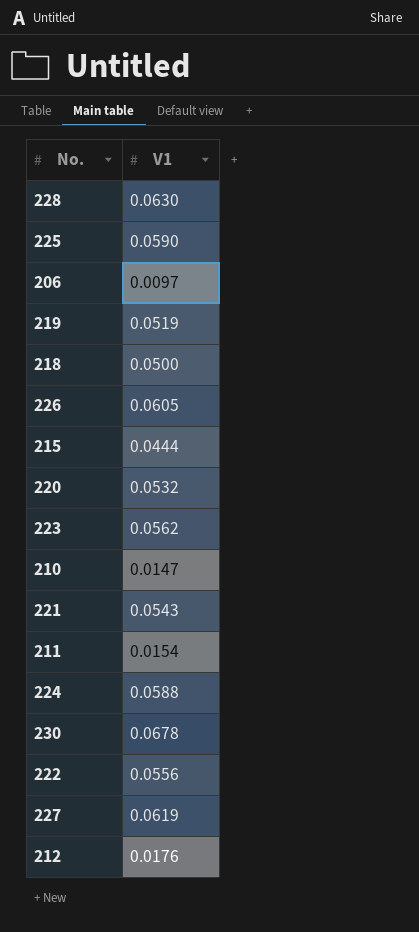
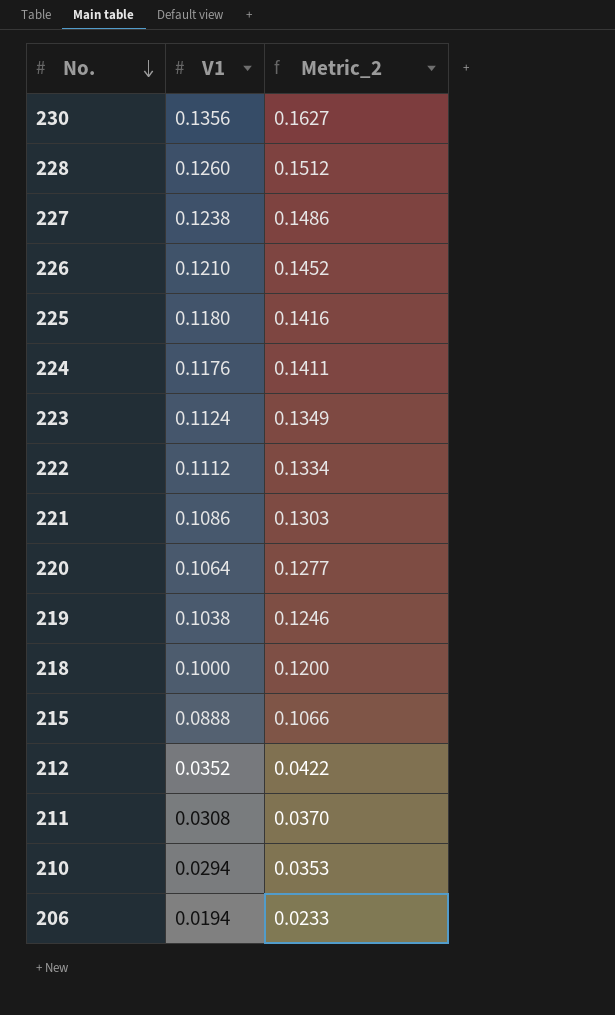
row order: none -> No. descending
column Metric_2 | formula: none -> [V1] * 1.2
230 | V1: 0.0678 -> 0.1356
228 | V1: 0.0630 -> 0.1260
227 | V1: 0.0619 -> 0.1238
226 | V1: 0.0605 -> 0.1210
225 | V1: 0.0590 -> 0.1180
224 | V1: 0.0588 -> 0.1176
223 | V1: 0.0562 -> 0.1124
222 | V1: 0.0556 -> 0.1112
221 | V1: 0.0543 -> 0.1086
220 | V1: 0.0532 -> 0.1064
219 | V1: 0.0519 -> 0.1038
218 | V1: 0.0500 -> 0.1000
215 | V1: 0.0444 -> 0.0888
212 | V1: 0.0176 -> 0.0352
211 | V1: 0.0154 -> 0.0308
210 | V1: 0.0147 -> 0.0294
206 | V1: 0.0097 -> 0.0194

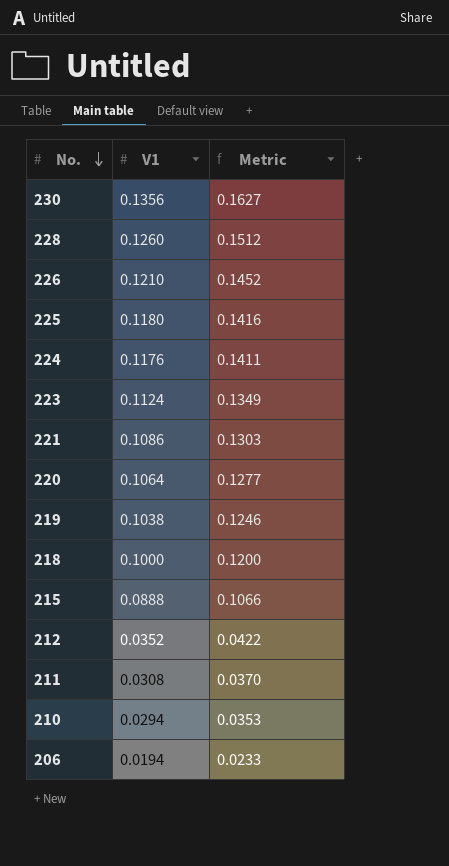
column name: Metric_2 -> Metric
row 227: 0.1238 | 0.1486 -> none
row 222: 0.1112 | 0.1334 -> none

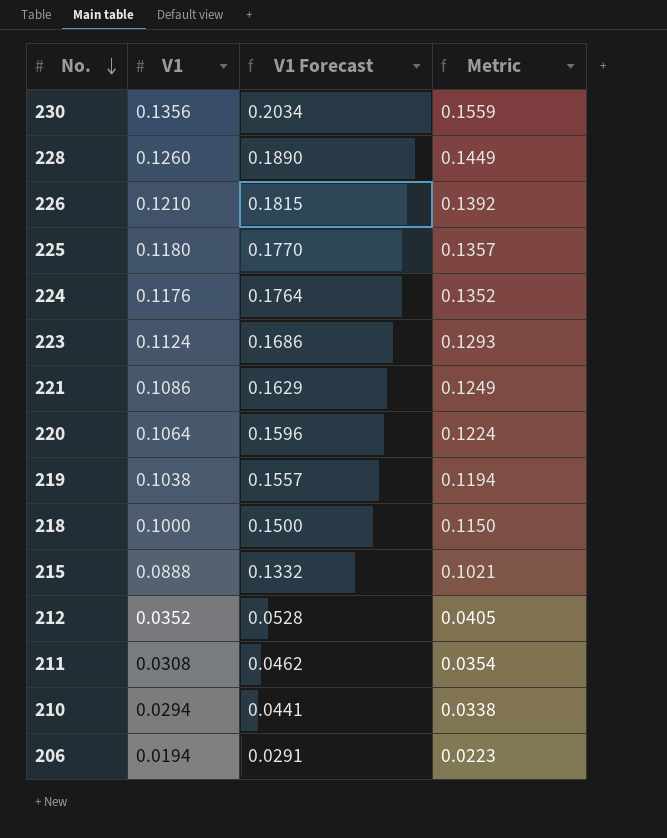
column V1 Forecast | formula: none -> [V1] * 1.5
column Metric | formula: [V1] * 1.2 -> [V1] * 1.15

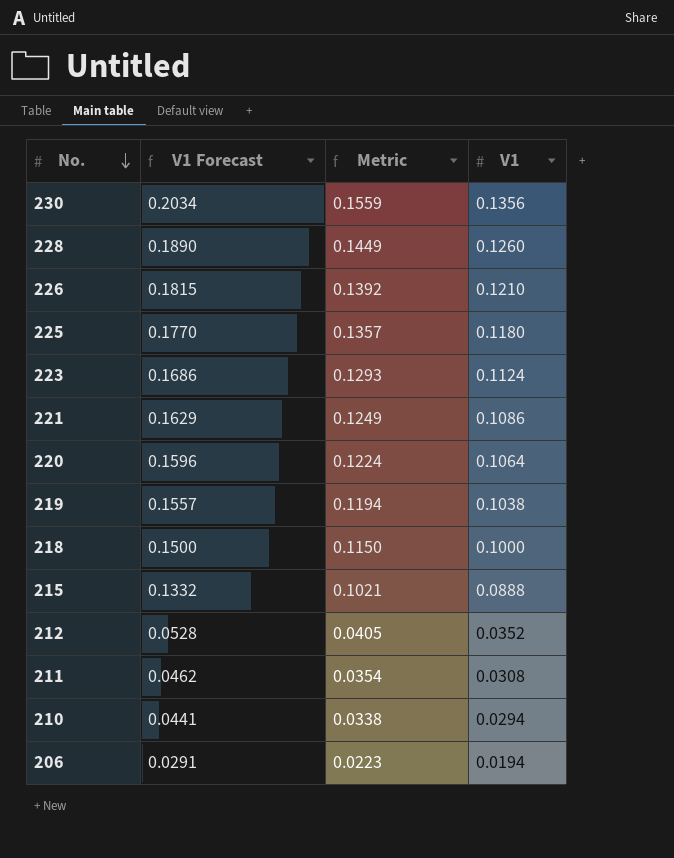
column V1 | position: 2 -> 4
row 224: 0.1176 | 0.1764 | 0.1352 -> none

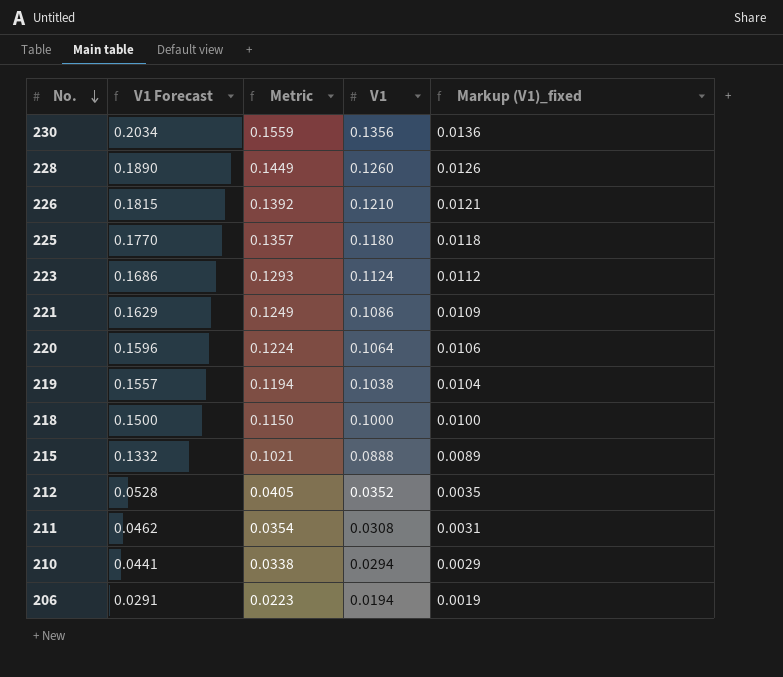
column Markup (V1)_fixed | formula: none -> [V1] * 0.1

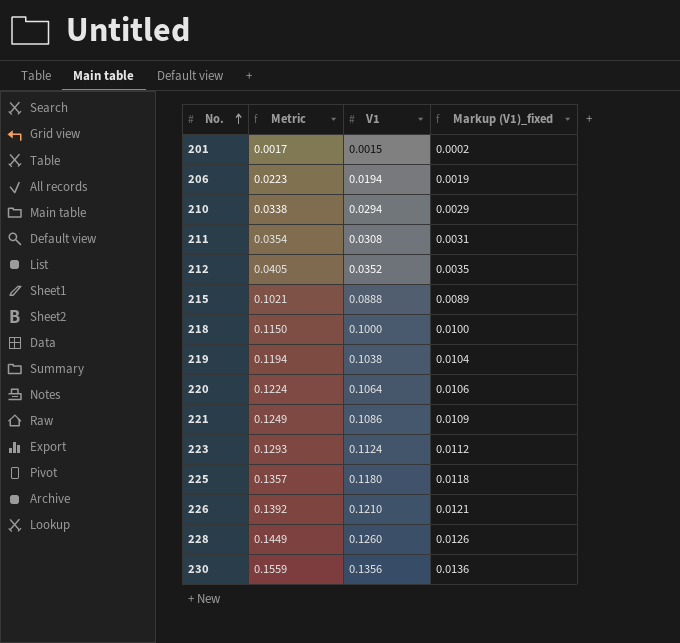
row order: No. descending -> No. ascending
column V1 Forecast | formula: [V1] * 1.5 -> none
row 201: none -> 0.0017 | 0.0015 | 0.0002

